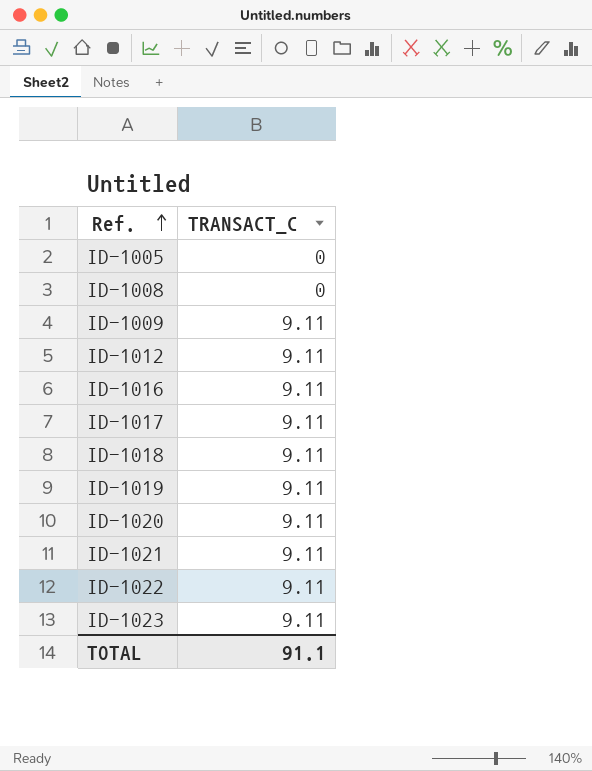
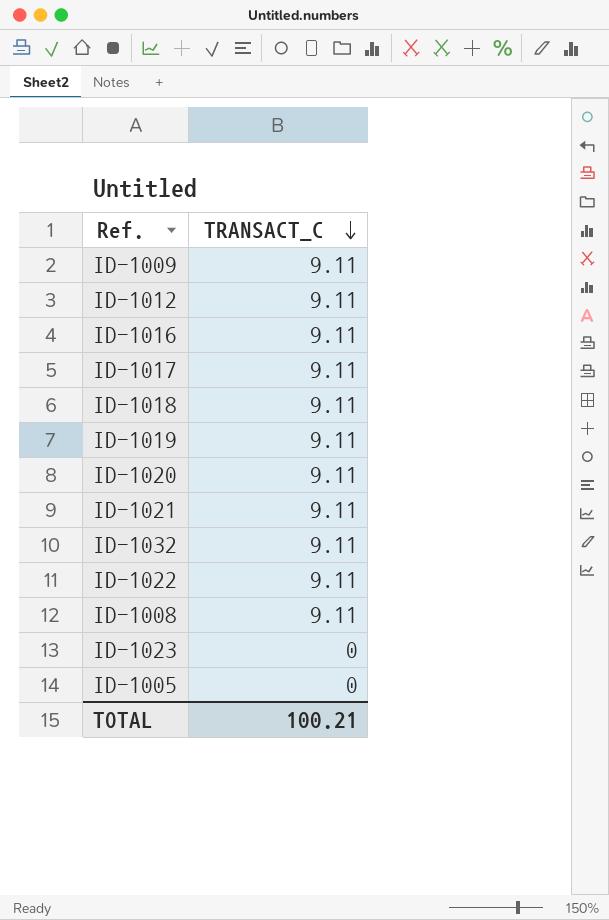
row order: Ref. ascending -> TRANSACT_C descending
row ID-1032: none -> 9.11
ID-1008 | TRANSACT_C: 0 -> 9.11
ID-1023 | TRANSACT_C: 9.11 -> 0
TOTAL | TRANSACT_C: 91.1 -> 100.21

